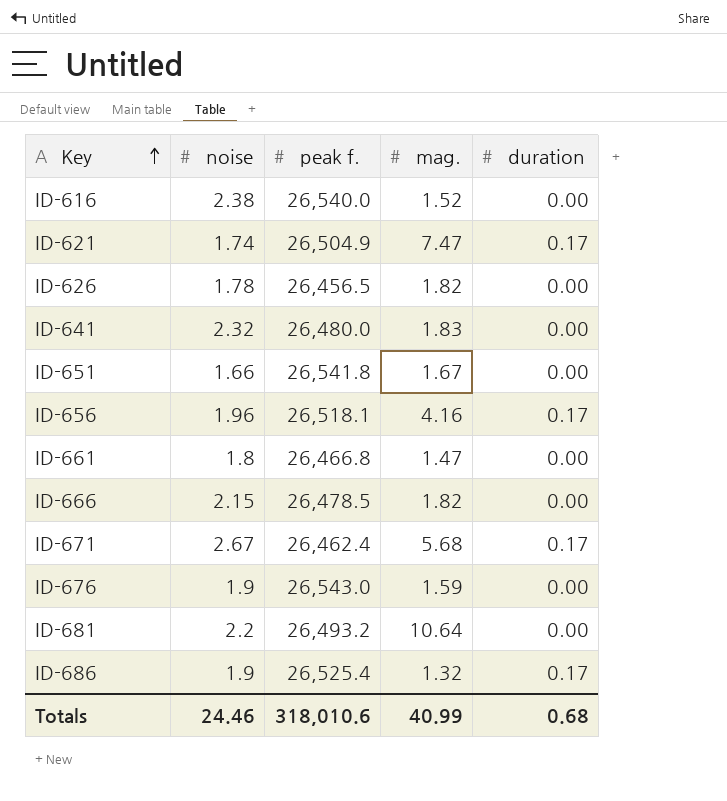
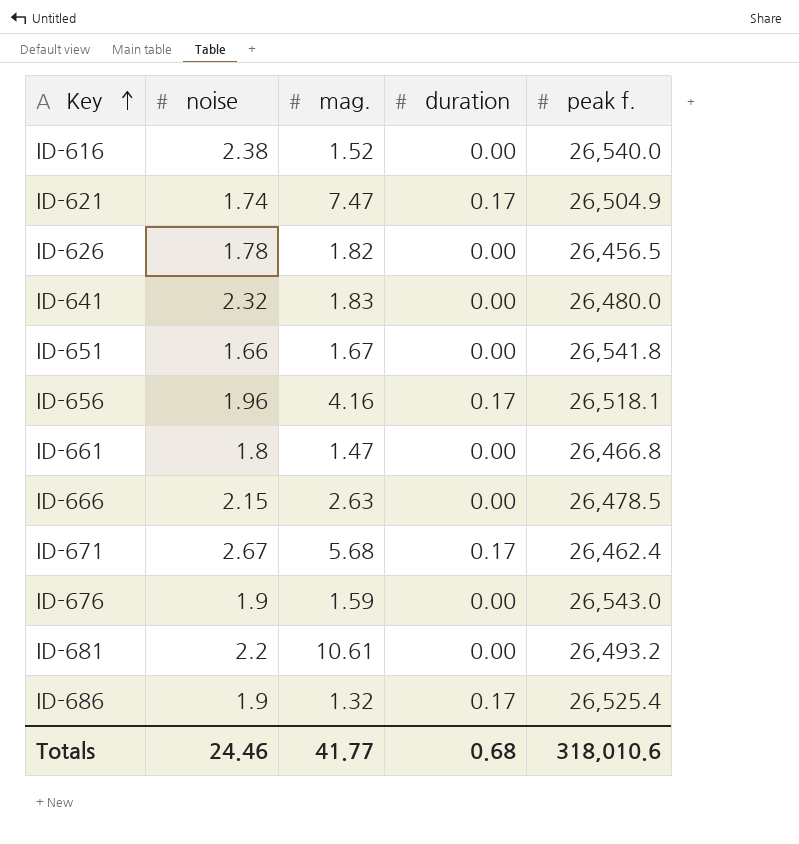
column peak f. | position: 3 -> 5
ID-666 | mag.: 1.82 -> 2.63
ID-681 | mag.: 10.64 -> 10.61
Totals | mag.: 40.99 -> 41.77

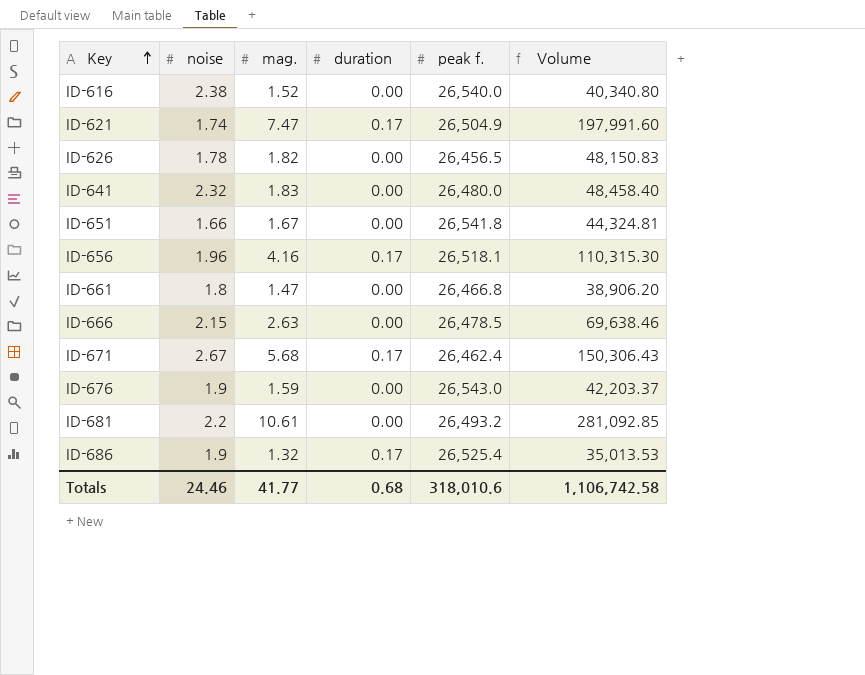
column Volume | formula: none -> [mag.] * [peak f.]

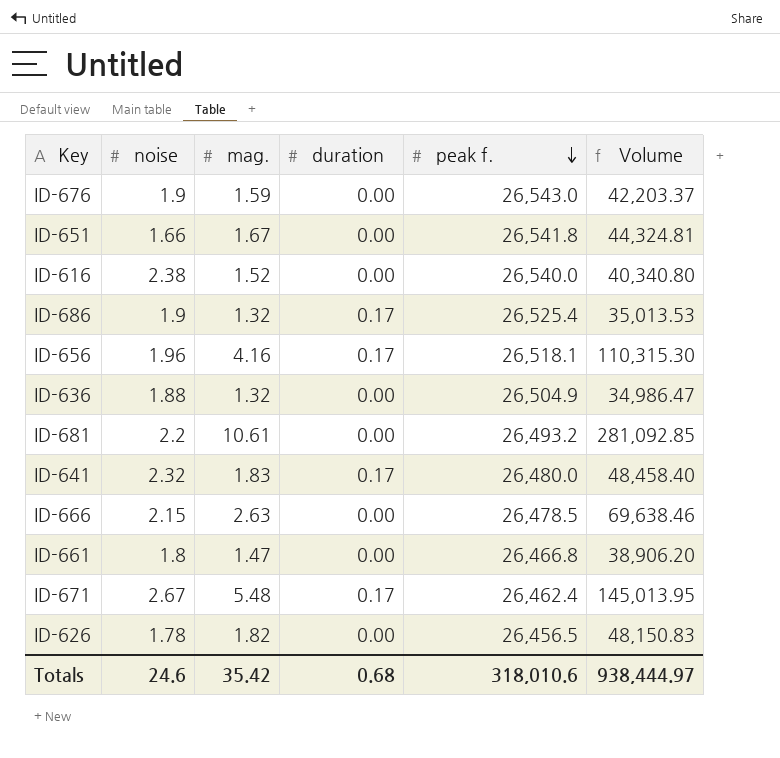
row order: Key ascending -> peak f. descending
row ID-621: 1.74 | 7.47 | 0.17 | 26,504.9 | 197,991.60 -> none
row ID-636: none -> 1.88 | 1.32 | 0.00 | 26,504.9 | 34,986.47
ID-641 | duration: 0.00 -> 0.17
ID-671 | mag.: 5.68 -> 5.48
ID-671 | Volume: 150,306.43 -> 145,013.95
Totals | noise: 24.46 -> 24.6
Totals | mag.: 41.77 -> 35.42
Totals | Volume: 1,106,742.58 -> 938,444.97

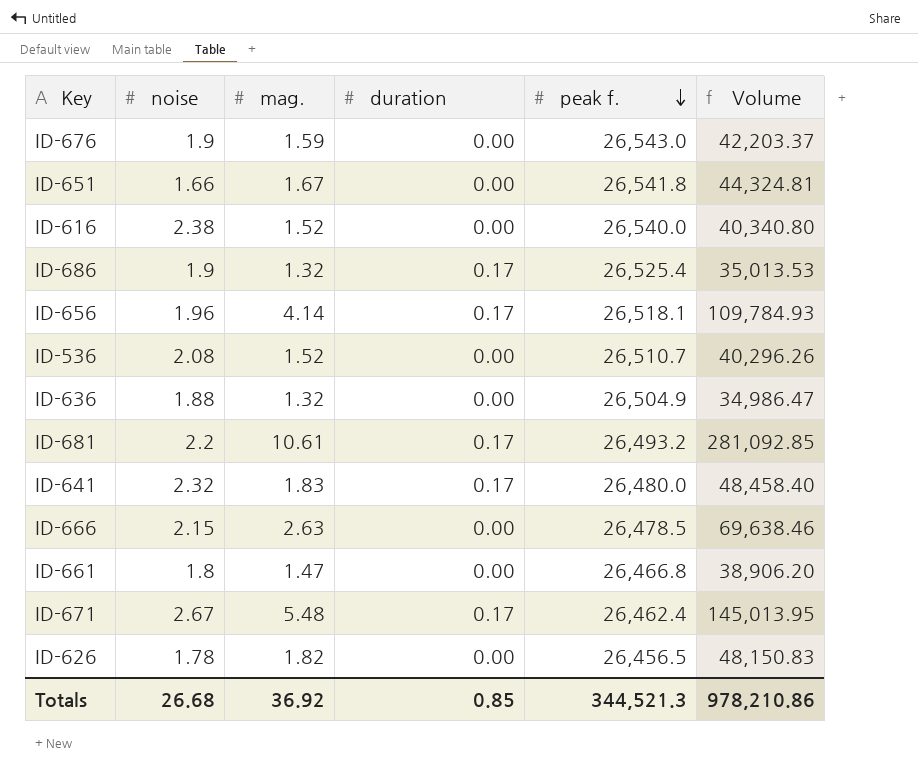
ID-656 | mag.: 4.16 -> 4.14
ID-656 | Volume: 110,315.30 -> 109,784.93
row ID-536: none -> 2.08 | 1.52 | 0.00 | 26,510.7 | 40,296.26
ID-681 | duration: 0.00 -> 0.17
Totals | noise: 24.6 -> 26.68
Totals | mag.: 35.42 -> 36.92
Totals | duration: 0.68 -> 0.85
Totals | peak f.: 318,010.6 -> 344,521.3
Totals | Volume: 938,444.97 -> 978,210.86

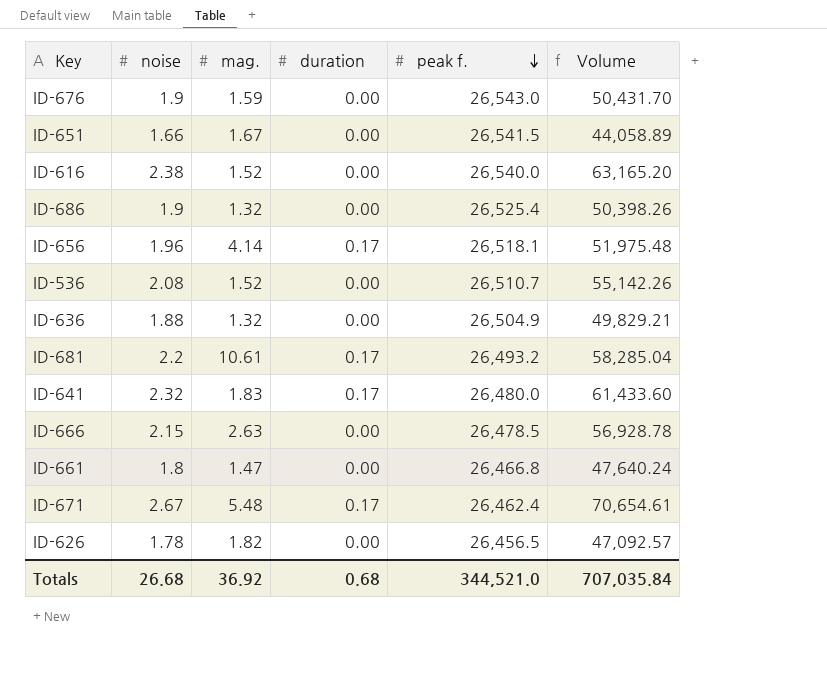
column Volume | formula: [mag.] * [peak f.] -> [noise] * [peak f.]
ID-651 | peak f.: 26,541.8 -> 26,541.5
ID-686 | duration: 0.17 -> 0.00
Totals | duration: 0.85 -> 0.68
Totals | peak f.: 344,521.3 -> 344,521.0
Totals | Volume: 978,210.86 -> 707,035.84

